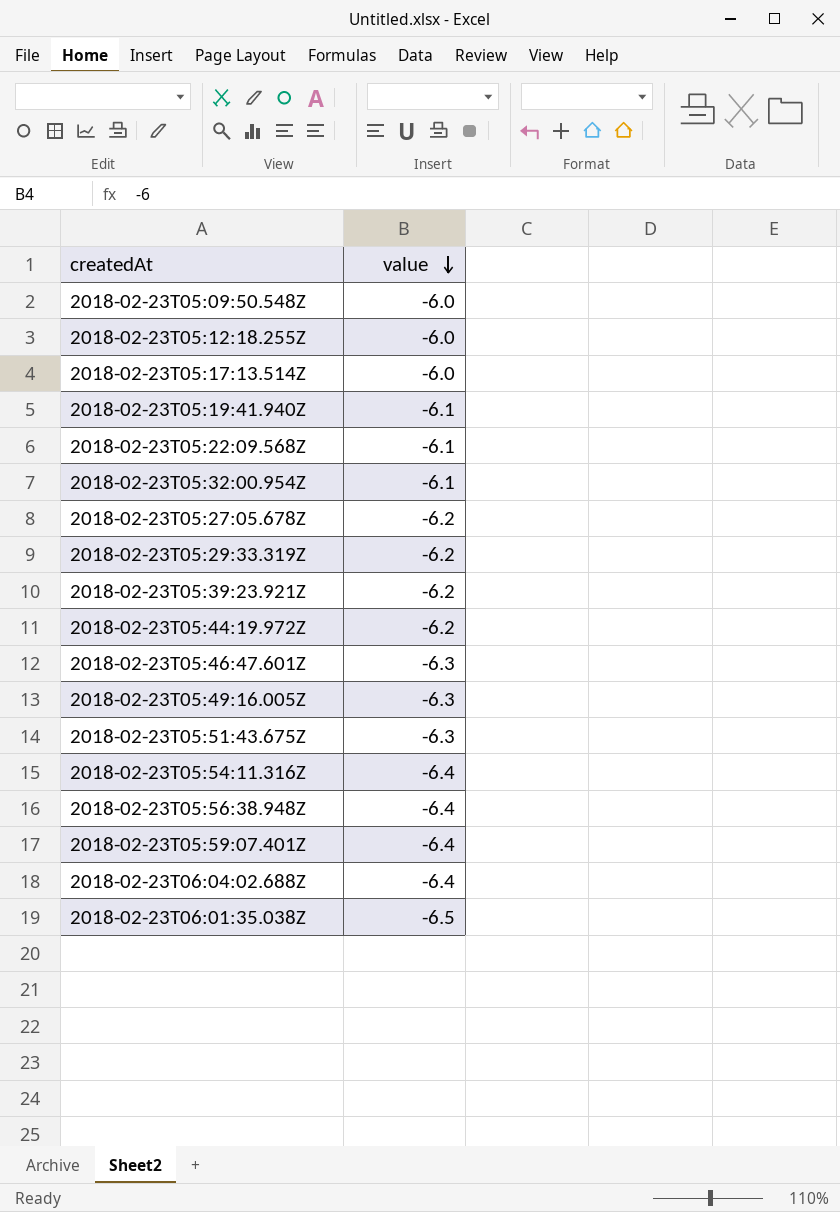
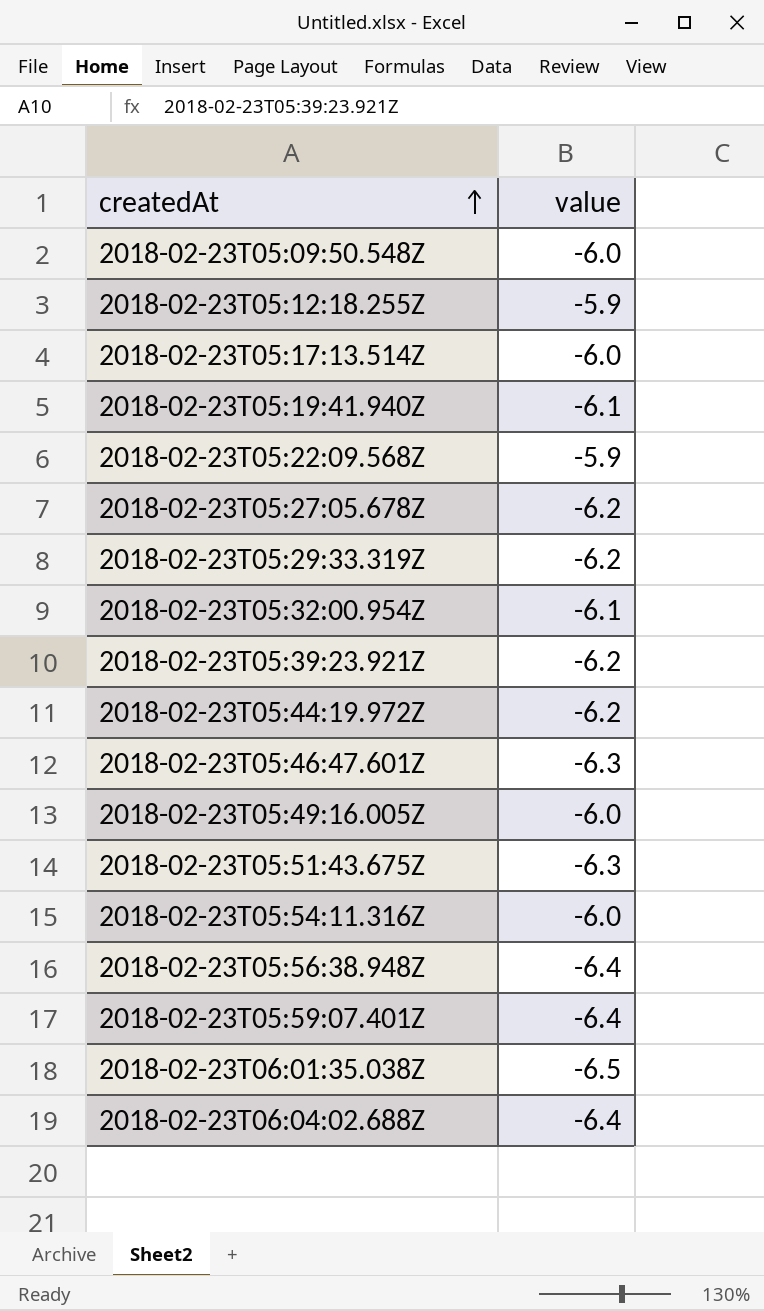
row order: value descending -> createdAt ascending
2018-02-23T05:12:18.255Z | value: -6.0 -> -5.9
2018-02-23T05:22:09.568Z | value: -6.1 -> -5.9
2018-02-23T05:49:16.005Z | value: -6.3 -> -6.0
2018-02-23T05:54:11.316Z | value: -6.4 -> -6.0

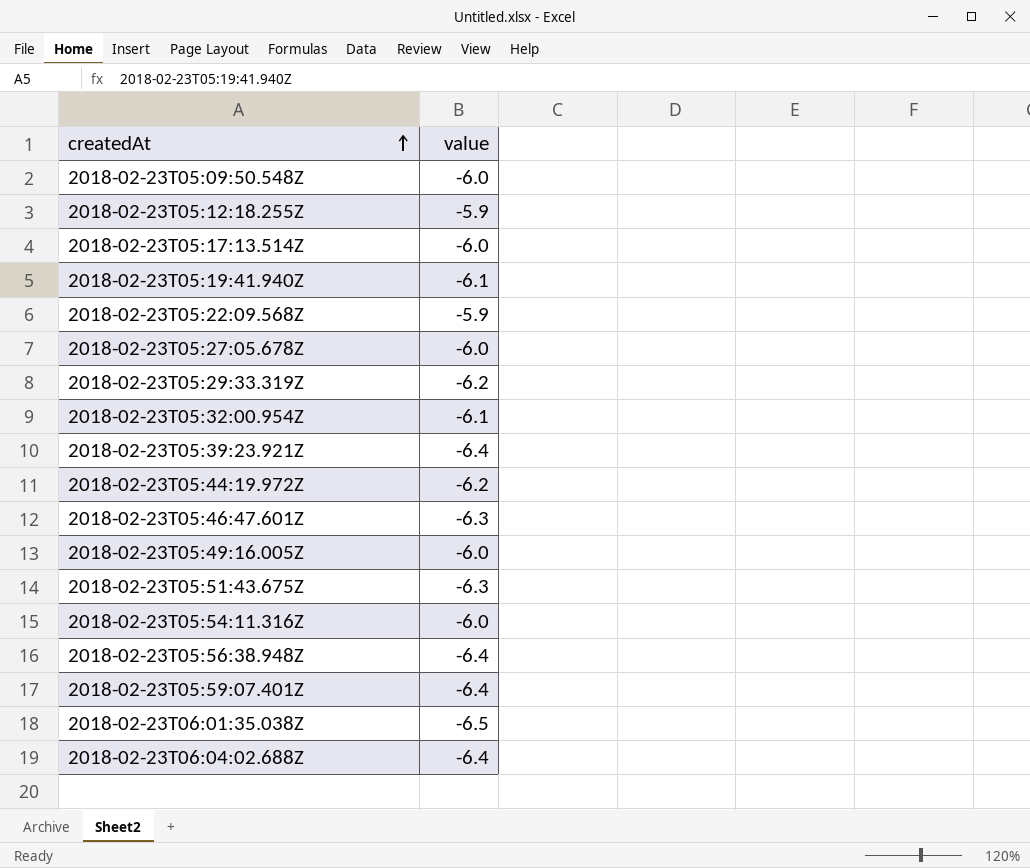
2018-02-23T05:27:05.678Z | value: -6.2 -> -6.0
2018-02-23T05:39:23.921Z | value: -6.2 -> -6.4

